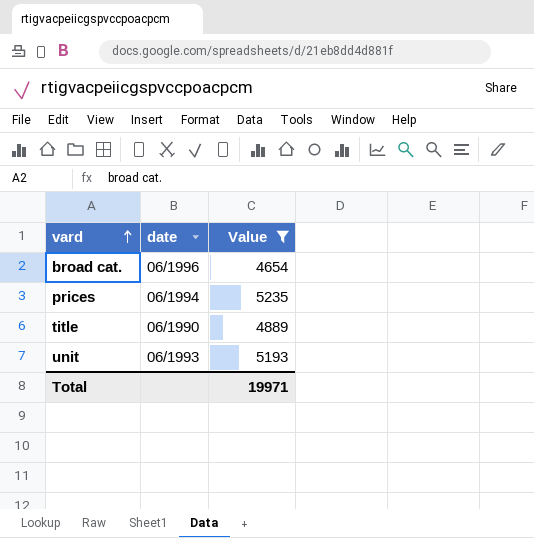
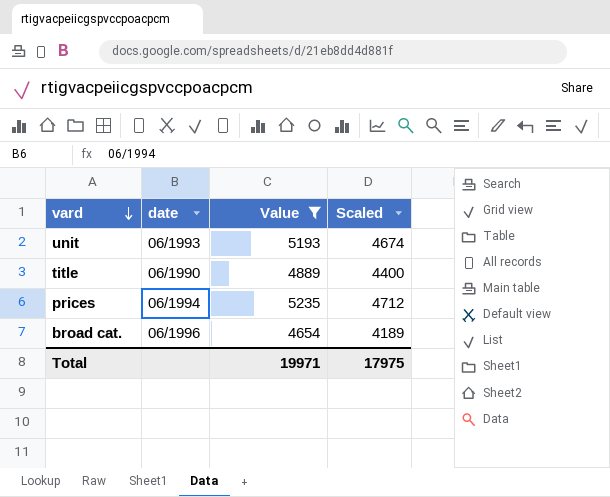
row order: vard ascending -> vard descending
column Scaled | formula: none -> [Value] * 0.9

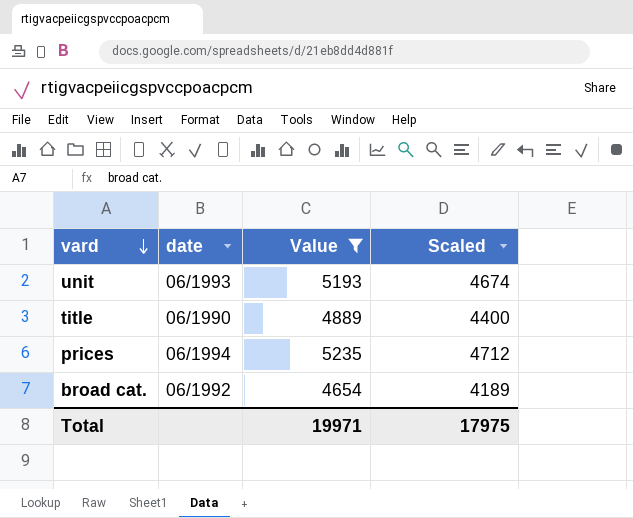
broad cat. | date: 06/1996 -> 06/1992

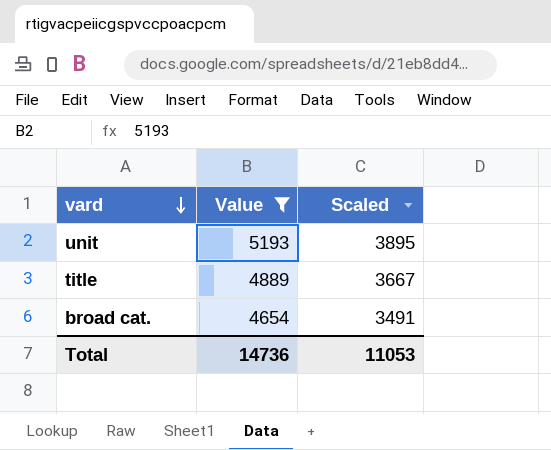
column date | position: 2 -> none
column Scaled | formula: [Value] * 0.9 -> [Value] * 0.75
row prices: 06/1994 | 5235 | 4712 -> none
Total | Value: 19971 -> 14736
Total | Scaled: 17975 -> 11053

